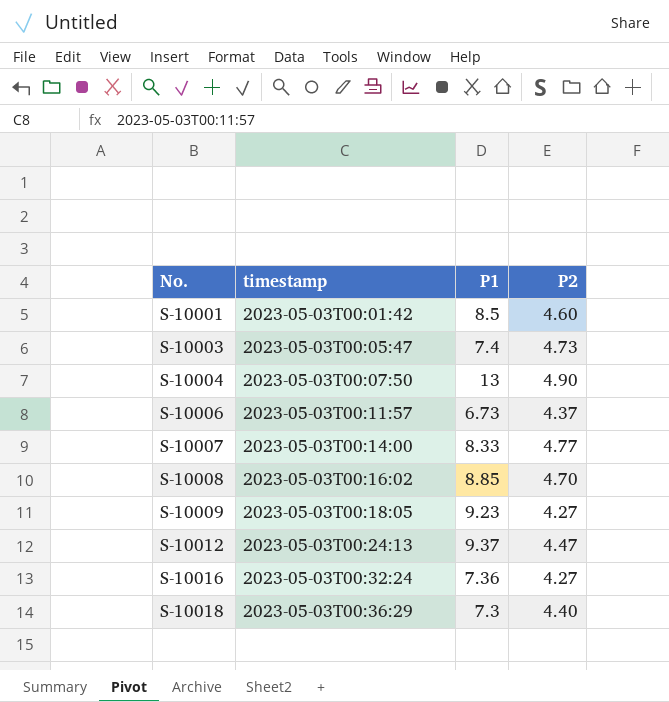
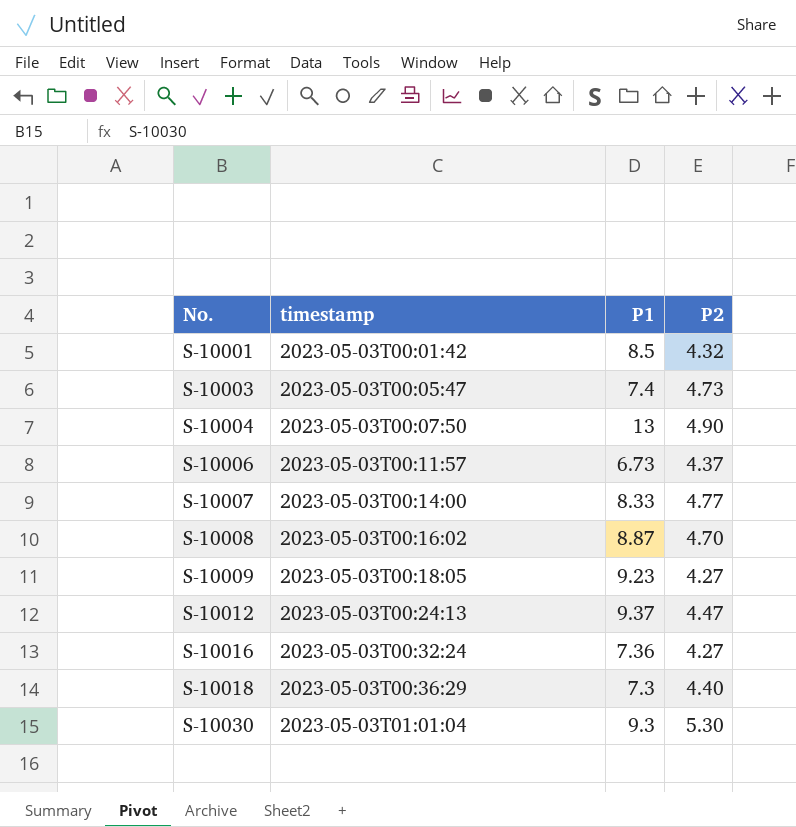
S-10001 | P2: 4.60 -> 4.32
S-10008 | P1: 8.85 -> 8.87
row S-10030: none -> 2023-05-03T01:01:04 | 9.3 | 5.30

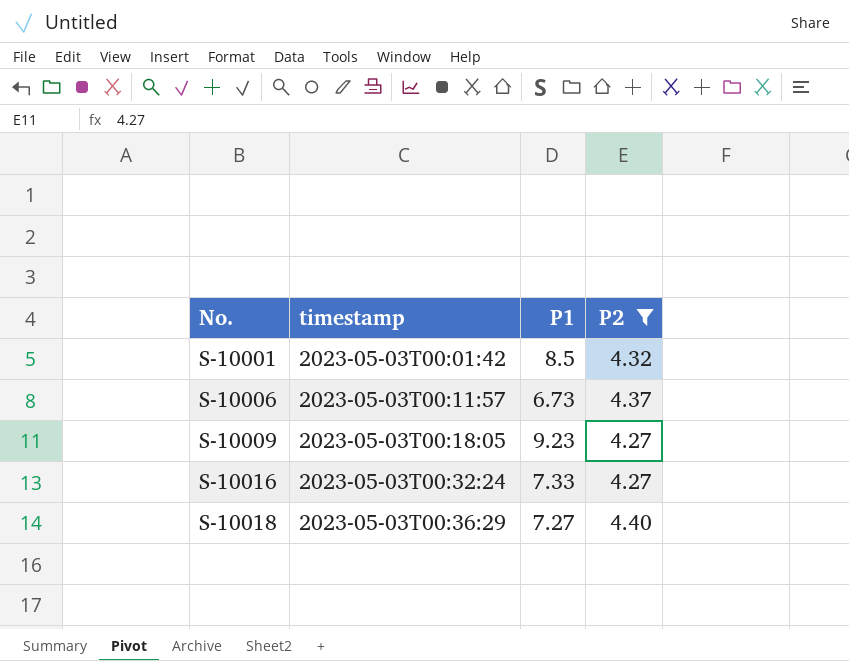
filter: none -> P2 <= 4.40
S-10016 | P1: 7.36 -> 7.33
S-10018 | P1: 7.3 -> 7.27

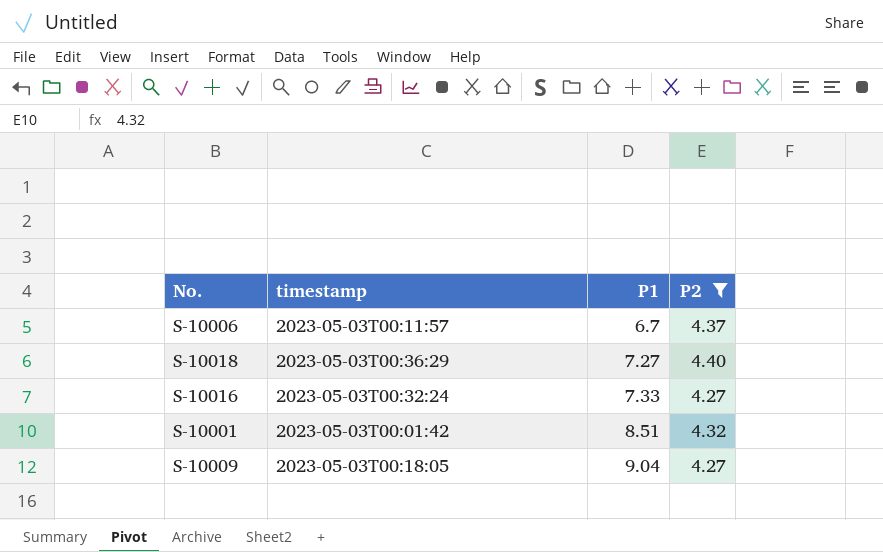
row order: No. ascending -> P1 ascending
S-10006 | P1: 6.73 -> 6.7
S-10001 | P1: 8.5 -> 8.51
S-10009 | P1: 9.23 -> 9.04

